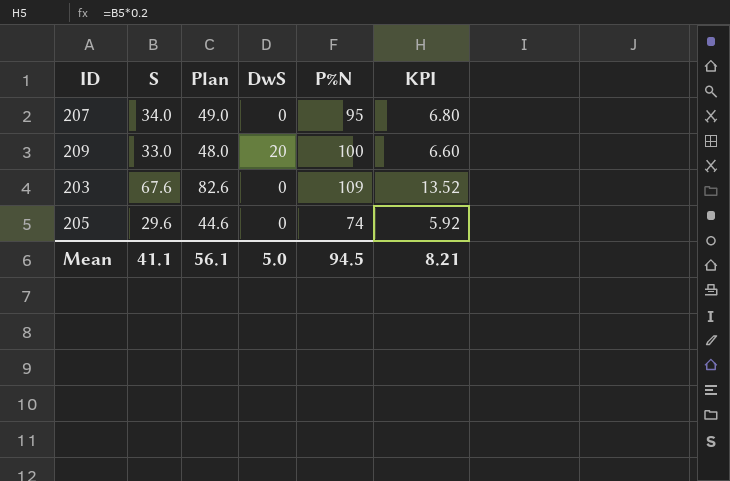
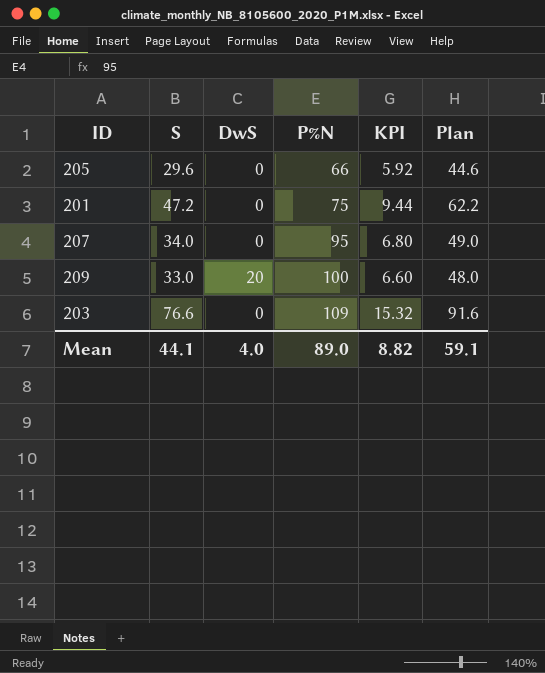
row order: none -> P%N ascending
column Plan | position: 3 -> 6
205 | P%N: 74 -> 66
row 201: none -> 47.2 | 0 | 75 | 9.44 | 62.2
203 | S: 67.6 -> 76.6
203 | KPI: 13.52 -> 15.32
203 | Plan: 82.6 -> 91.6
Mean | S: 41.1 -> 44.1
Mean | DwS: 5.0 -> 4.0
Mean | P%N: 94.5 -> 89.0
Mean | KPI: 8.21 -> 8.82
Mean | Plan: 56.1 -> 59.1

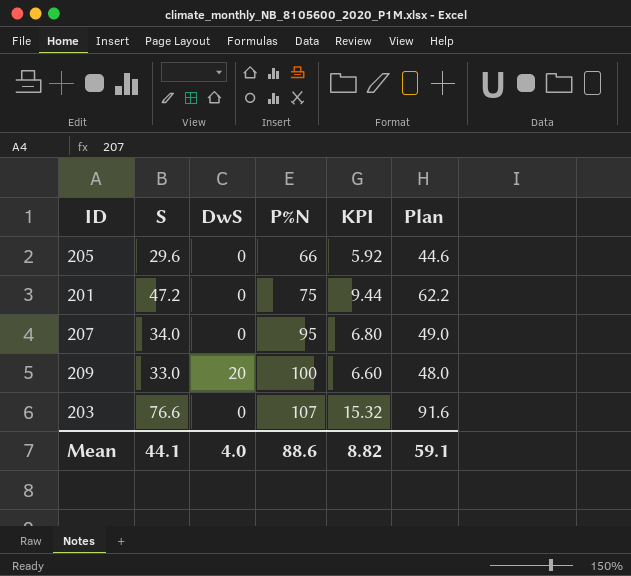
203 | P%N: 109 -> 107
Mean | P%N: 89.0 -> 88.6

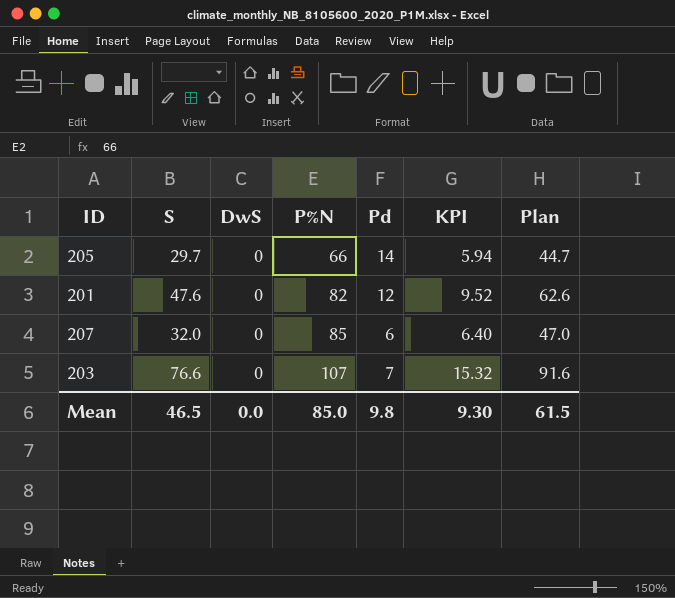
column Pd | position: none -> 5
row 209: 33.0 | 20 | 100 | 6.60 | 48.0 -> none
205 | S: 29.6 -> 29.7
205 | KPI: 5.92 -> 5.94
205 | Plan: 44.6 -> 44.7
201 | S: 47.2 -> 47.6
201 | P%N: 75 -> 82
201 | KPI: 9.44 -> 9.52
201 | Plan: 62.2 -> 62.6
207 | S: 34.0 -> 32.0
207 | P%N: 95 -> 85
207 | KPI: 6.80 -> 6.40
207 | Plan: 49.0 -> 47.0
Mean | S: 44.1 -> 46.5
Mean | DwS: 4.0 -> 0.0
Mean | P%N: 88.6 -> 85.0
Mean | KPI: 8.82 -> 9.30
Mean | Plan: 59.1 -> 61.5

